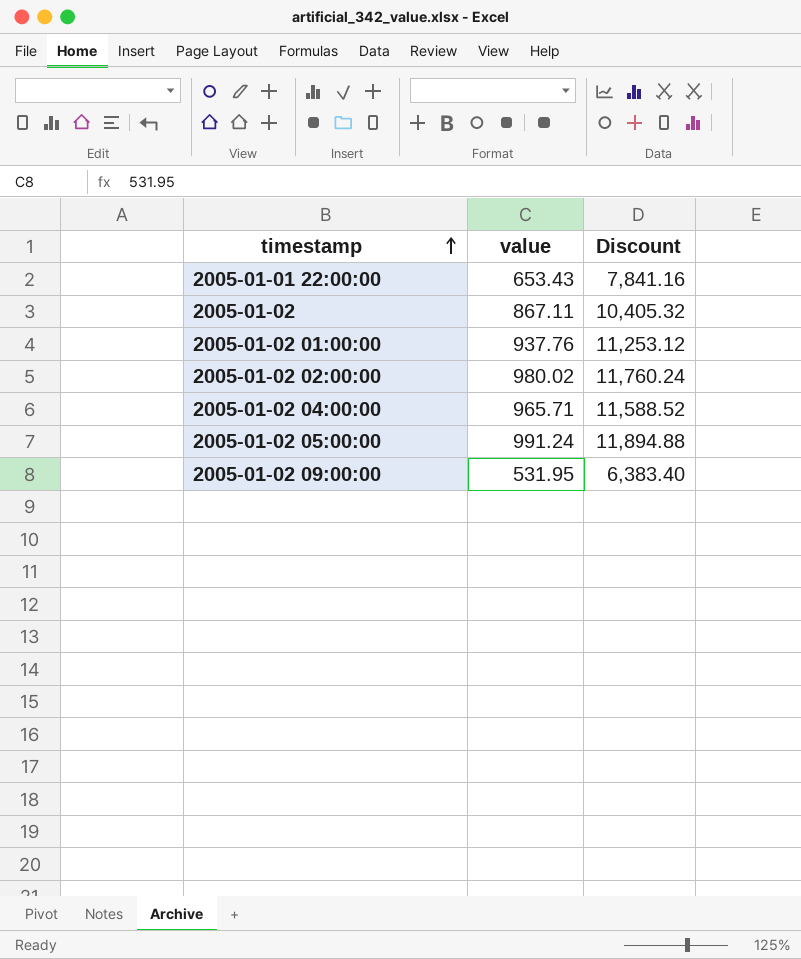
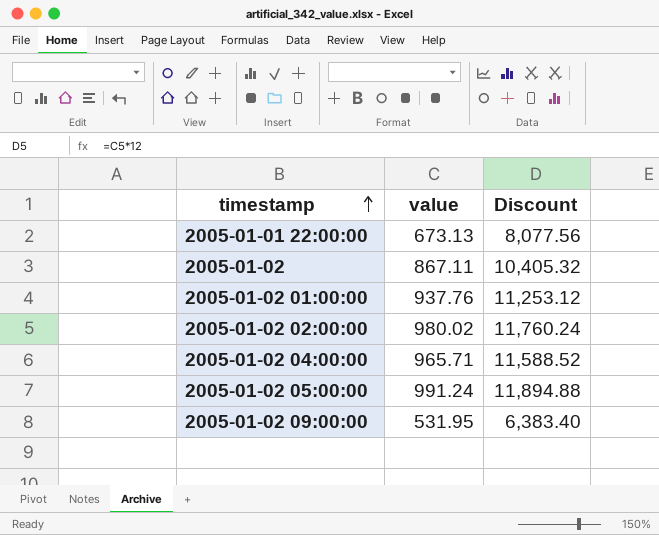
2005-01-01 22:00:00 | value: 653.43 -> 673.13
2005-01-01 22:00:00 | Discount: 7,841.16 -> 8,077.56

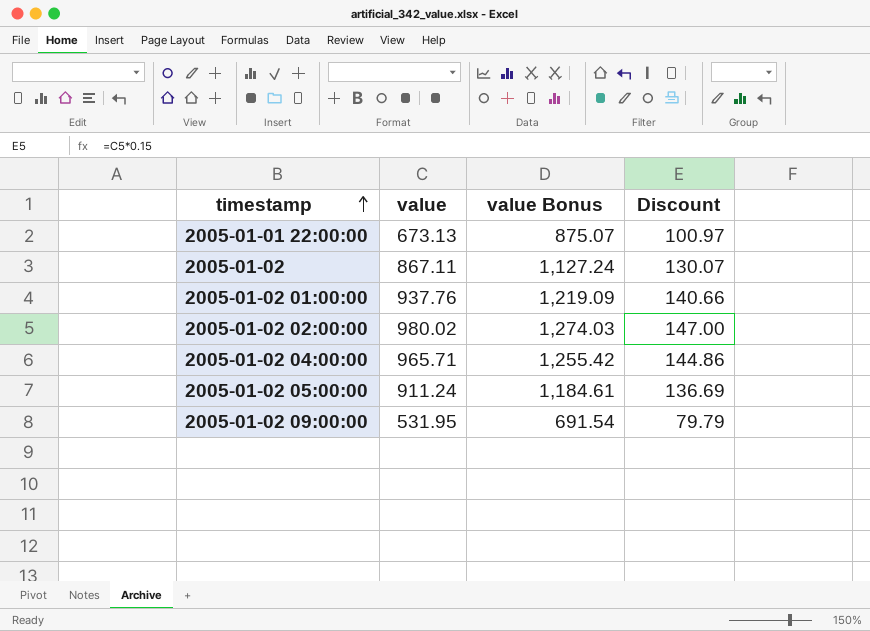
column value Bonus | formula: none -> [value] * 1.3
column Discount | formula: [value] * 12 -> [value] * 0.15
2005-01-02 05:00:00 | value: 991.24 -> 911.24

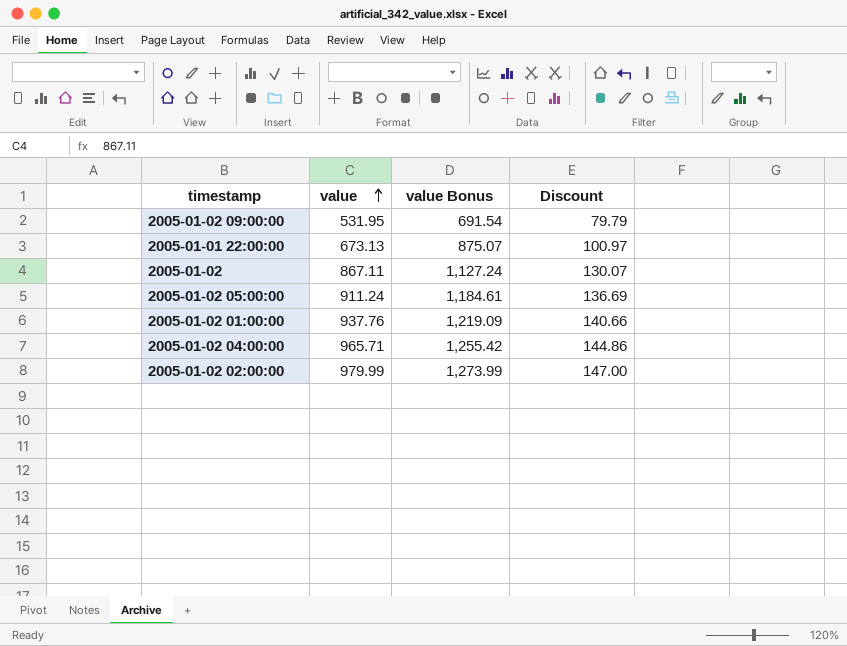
row order: timestamp ascending -> value ascending
2005-01-02 02:00:00 | value: 980.02 -> 979.99
2005-01-02 02:00:00 | value Bonus: 1,274.03 -> 1,273.99

